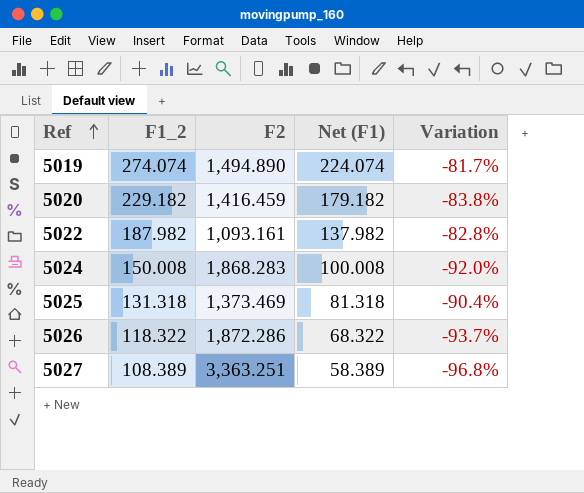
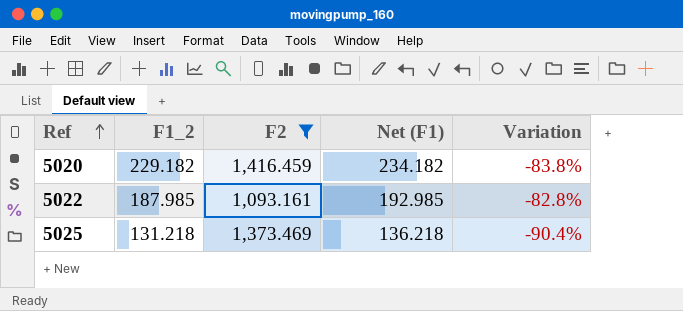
filter: none -> F2 <= 1,416.459
column Net (F1) | formula: [F1_2] - 50 -> [F1_2] + 5
5022 | F1_2: 187.982 -> 187.985
5025 | F1_2: 131.318 -> 131.218

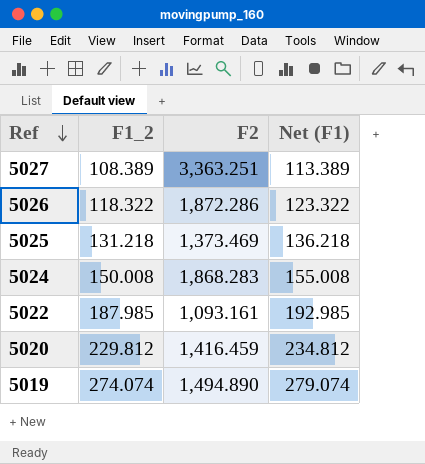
filter: F2 <= 1,416.459 -> none
row order: Ref ascending -> Ref descending
column Variation | formula: ([F1_2] - [F2]) / [F2] -> none
5020 | F1_2: 229.182 -> 229.812
5020 | Net (F1): 234.182 -> 234.812

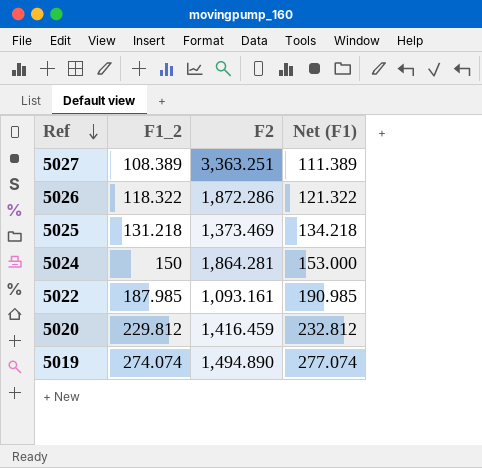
column Net (F1) | formula: [F1_2] + 5 -> [F1_2] + 3
5024 | F1_2: 150.008 -> 150
5024 | F2: 1,868.283 -> 1,864.281

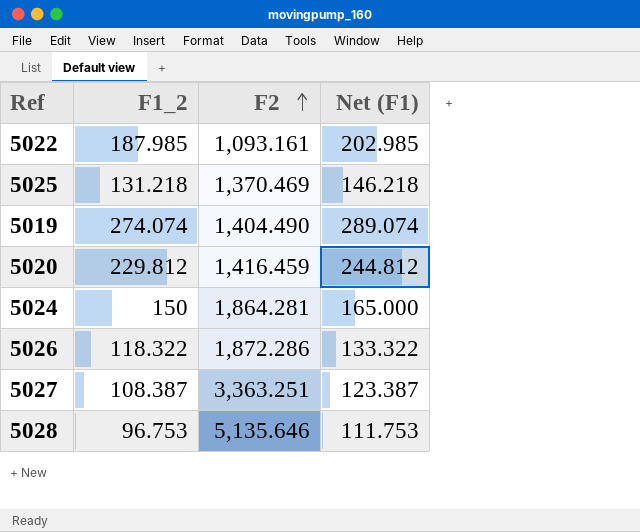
row order: Ref descending -> F2 ascending
column Net (F1) | formula: [F1_2] + 3 -> [F1_2] + 15
5025 | F2: 1,373.469 -> 1,370.469
5019 | F2: 1,494.890 -> 1,404.490
5027 | F1_2: 108.389 -> 108.387
row 5028: none -> 96.753 | 5,135.646 | 111.753

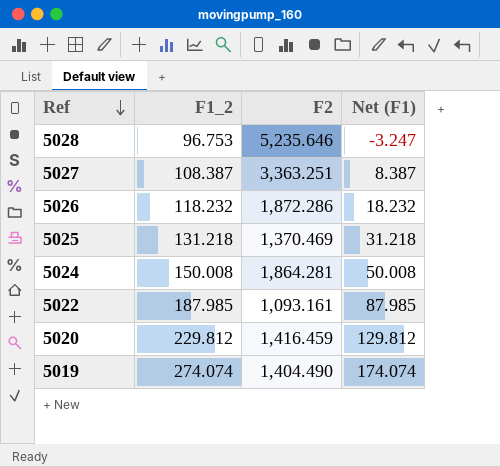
row order: F2 ascending -> Ref descending
column Net (F1) | formula: [F1_2] + 15 -> [F1_2] - 100
5028 | F2: 5,135.646 -> 5,235.646
5026 | F1_2: 118.322 -> 118.232
5024 | F1_2: 150 -> 150.008

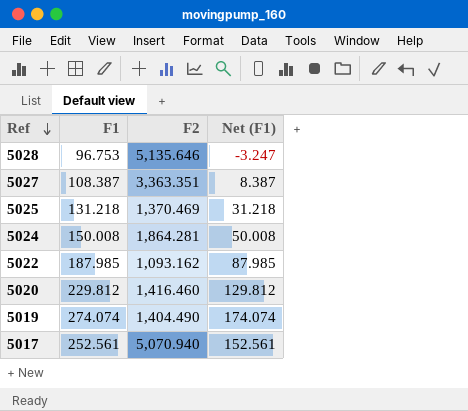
column name: F1_2 -> F1
row 5026: 118.232 | 1,872.286 | 18.232 -> none
5028 | F2: 5,235.646 -> 5,135.646
5027 | F2: 3,363.251 -> 3,363.351
5022 | F2: 1,093.161 -> 1,093.162
5020 | F2: 1,416.459 -> 1,416.460
row 5017: none -> 252.561 | 5,070.940 | 152.561

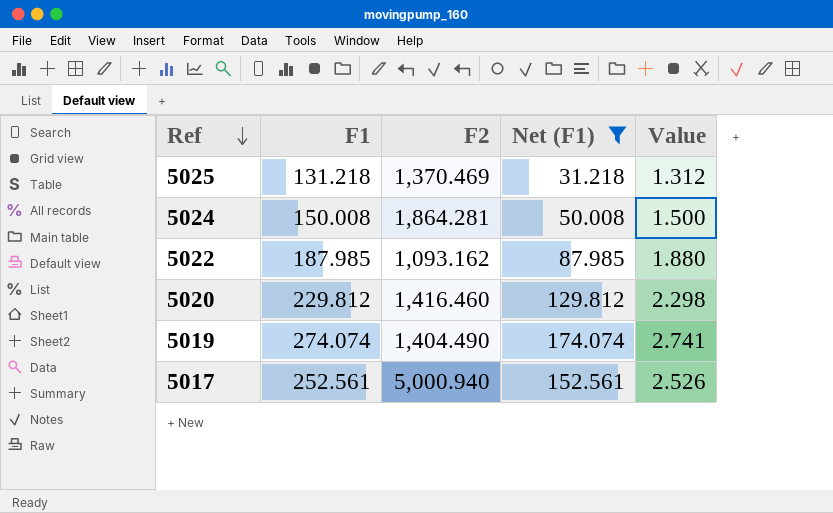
filter: none -> Net (F1) >= 31.218
column Value | formula: none -> [F1] * 0.01
5017 | F2: 5,070.940 -> 5,000.940

